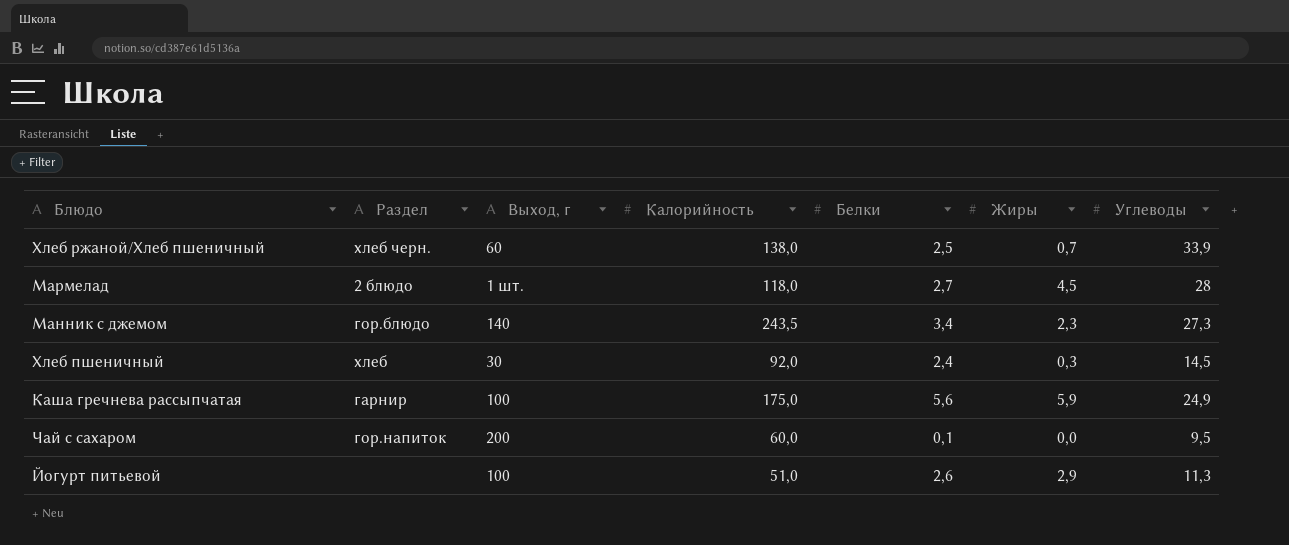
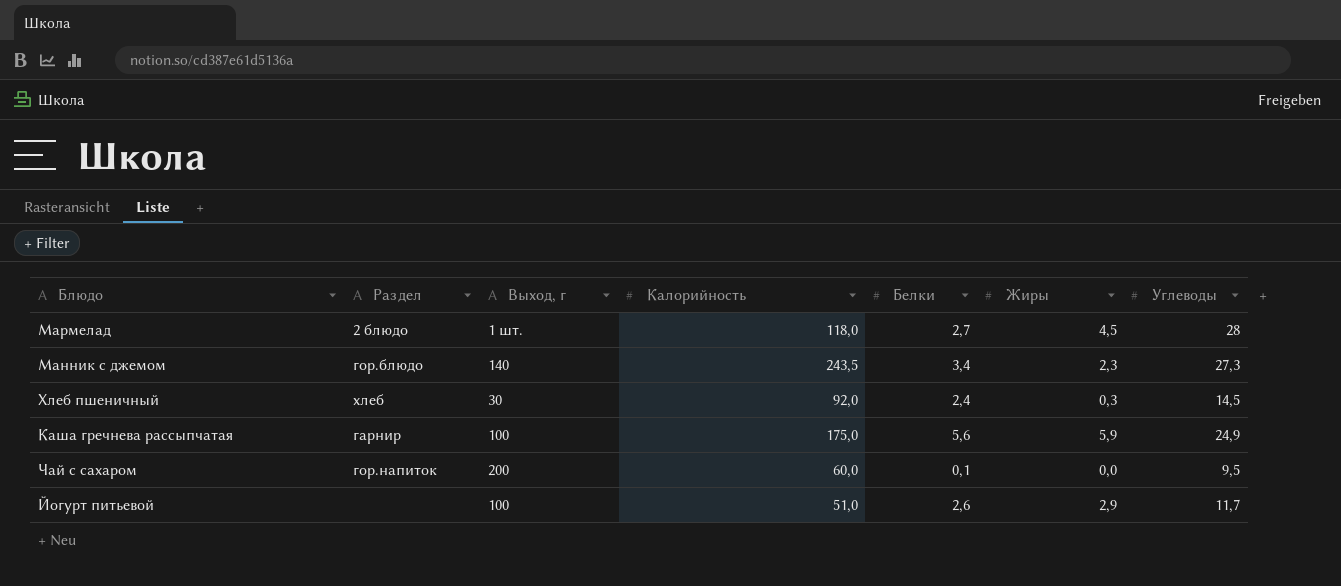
row Хлеб ржаной/Хлеб пшеничный: хлеб черн. | 60 | 138,0 | 2,5 | 0,7 | 33,9 -> none
Йогурт питьевой | Углеводы: 11,3 -> 11,7

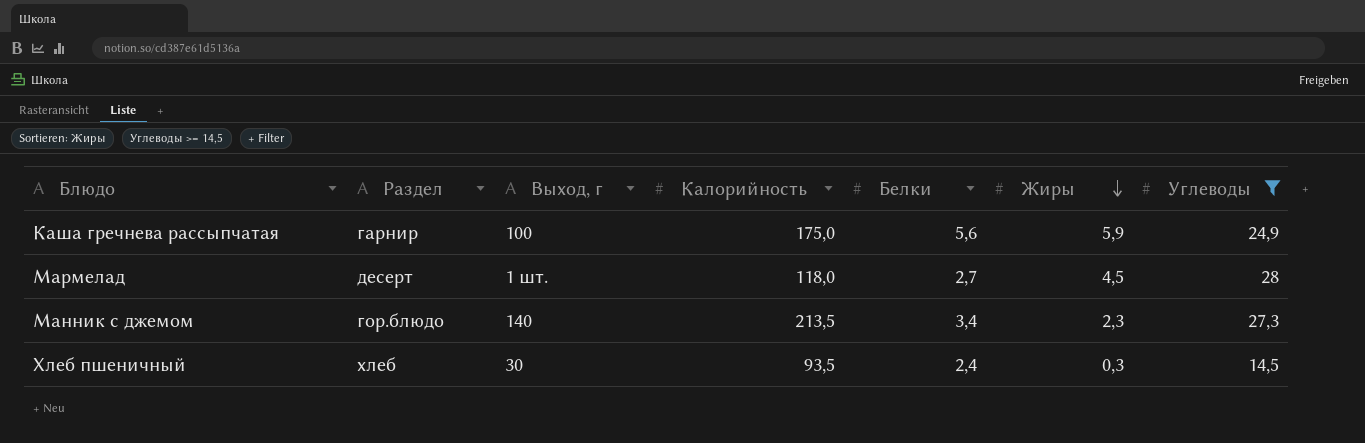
filter: none -> Углеводы >= 14,5
row order: none -> Жиры descending
Мармелад | Раздел: 2 блюдо -> десерт
Манник с джемом | Калорийность: 243,5 -> 213,5
Хлеб пшеничный | Калорийность: 92,0 -> 93,5

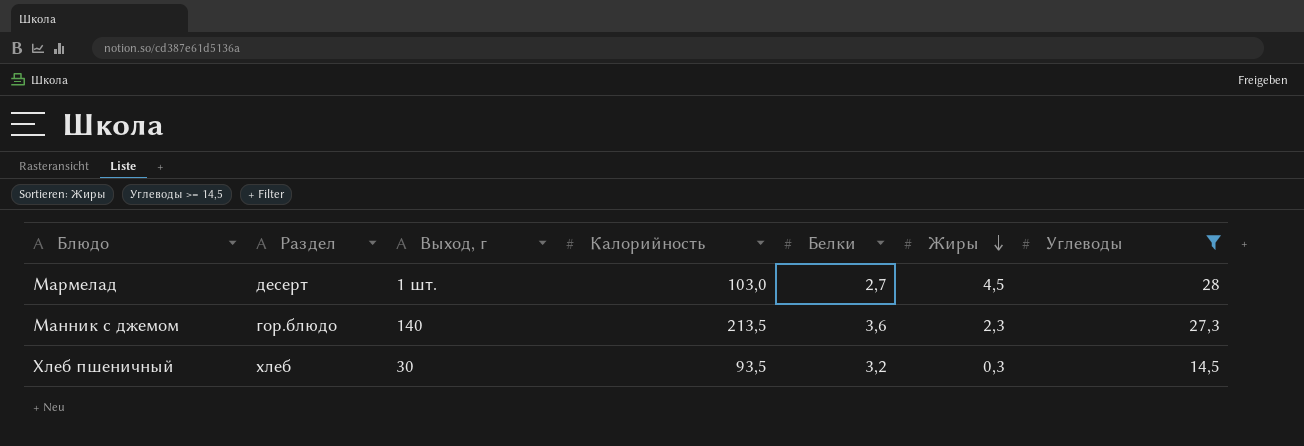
row Каша гречнева рассыпчатая: гарнир | 100 | 175,0 | 5,6 | 5,9 | 24,9 -> none
Мармелад | Калорийность: 118,0 -> 103,0
Манник с джемом | Белки: 3,4 -> 3,6
Хлеб пшеничный | Белки: 2,4 -> 3,2

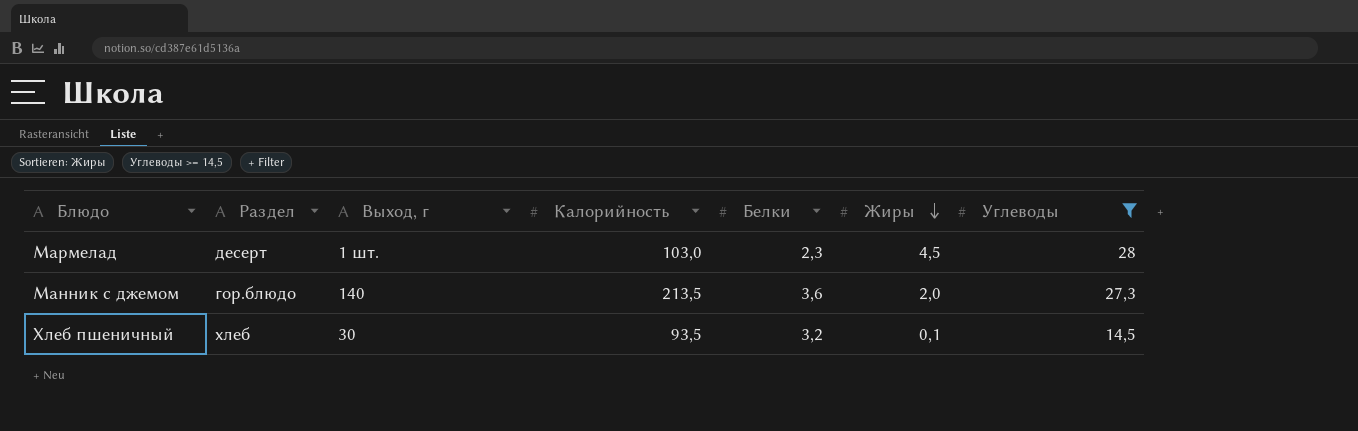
Мармелад | Белки: 2,7 -> 2,3
Манник с джемом | Жиры: 2,3 -> 2,0
Хлеб пшеничный | Жиры: 0,3 -> 0,1

